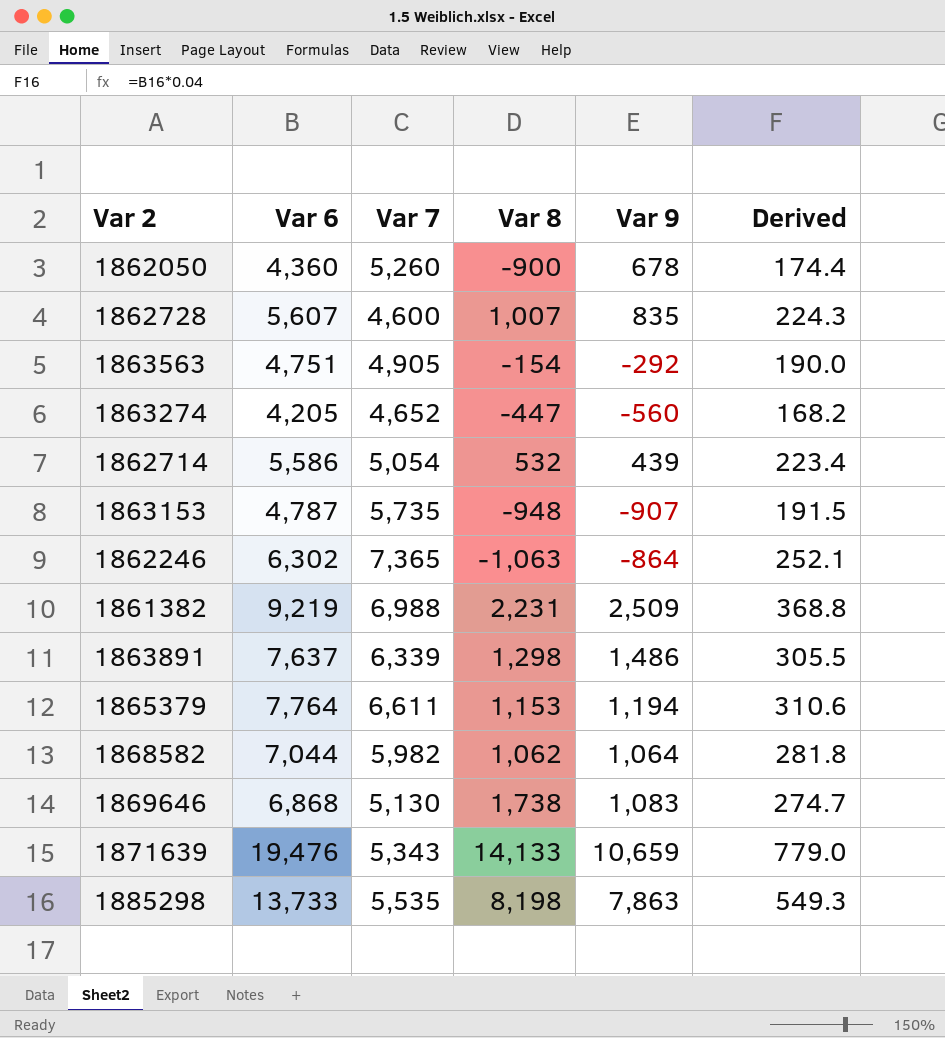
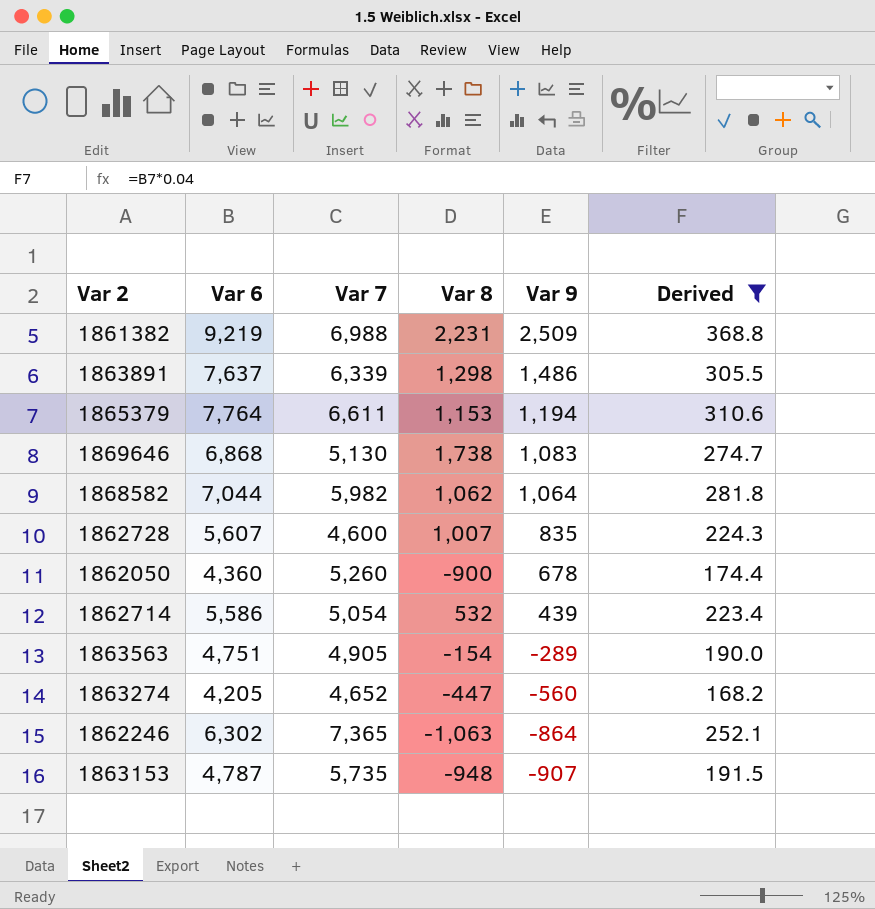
filter: none -> Derived <= 368.8
row order: none -> Var 9 descending
1863563 | Var 9: -292 -> -289

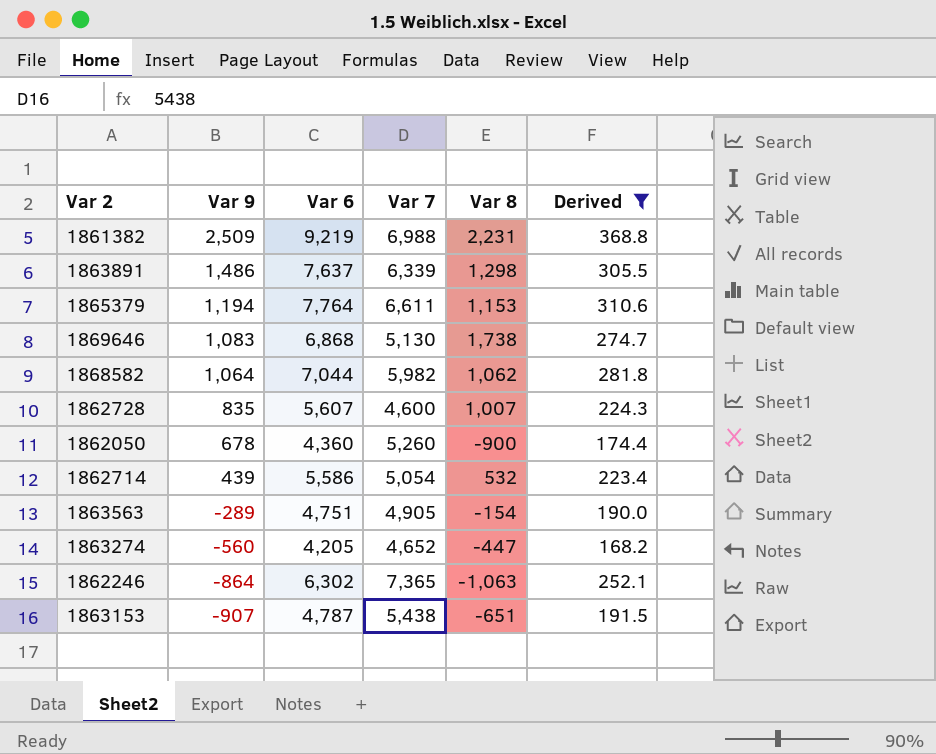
column Var 9 | position: 5 -> 2
1863153 | Var 7: 5,735 -> 5,438
1863153 | Var 8: -948 -> -651

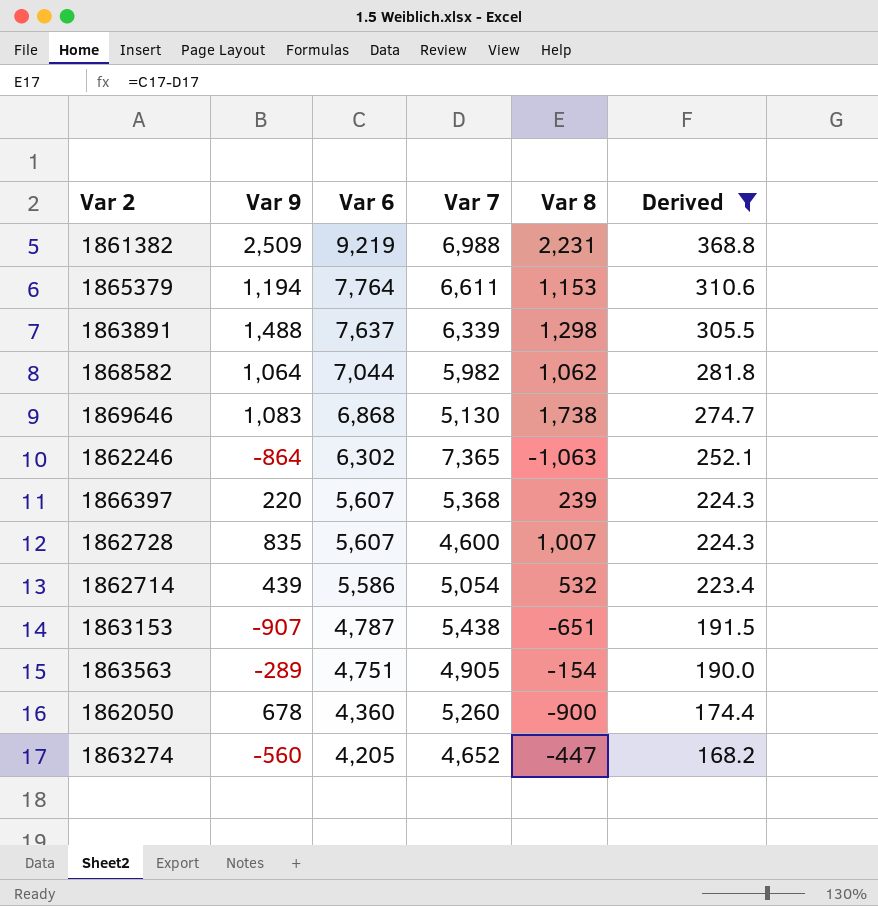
row order: Var 9 descending -> Var 6 descending
1863891 | Var 9: 1,486 -> 1,488
row 1866397: none -> 220 | 5,607 | 5,368 | 239 | 224.3

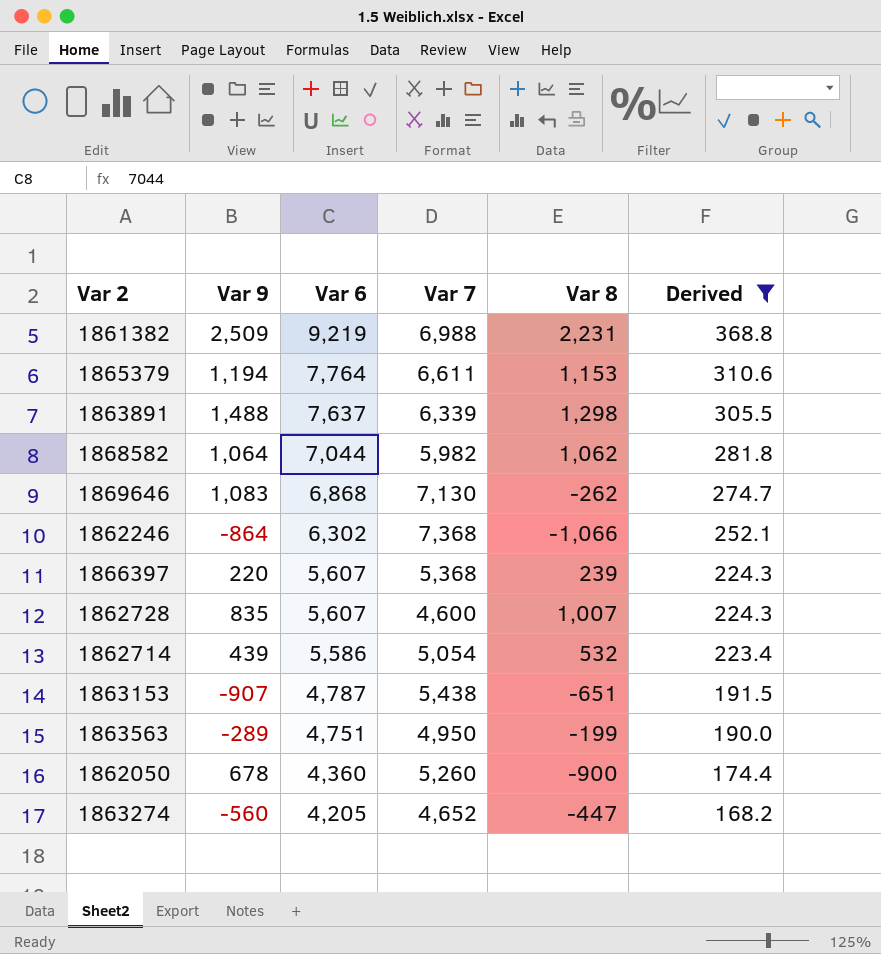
1869646 | Var 7: 5,130 -> 7,130
1869646 | Var 8: 1,738 -> -262
1862246 | Var 7: 7,365 -> 7,368
1862246 | Var 8: -1,063 -> -1,066
1863563 | Var 7: 4,905 -> 4,950
1863563 | Var 8: -154 -> -199

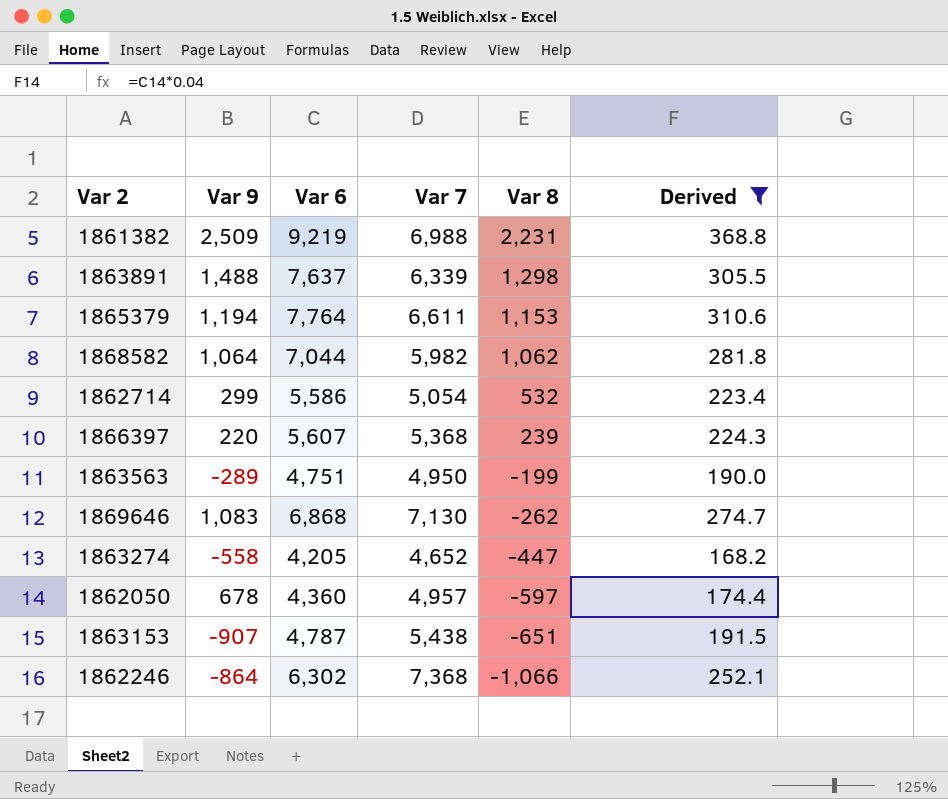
row order: Var 6 descending -> Var 8 descending
row 1862728: 835 | 5,607 | 4,600 | 1,007 | 224.3 -> none
1862714 | Var 9: 439 -> 299
1863274 | Var 9: -560 -> -558
1862050 | Var 7: 5,260 -> 4,957
1862050 | Var 8: -900 -> -597

